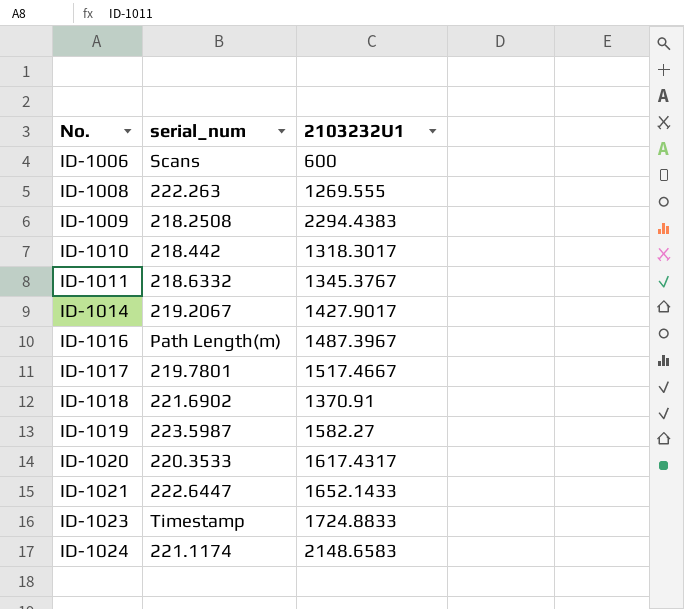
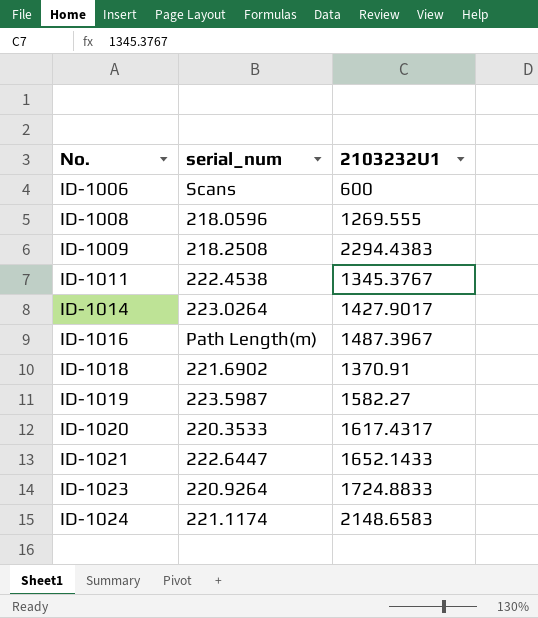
row ID-1010: 218.442 | 1318.3017 -> none
row ID-1017: 219.7801 | 1517.4667 -> none
ID-1008 | serial_num: 222.263 -> 218.0596
ID-1011 | serial_num: 218.6332 -> 222.4538
ID-1014 | serial_num: 219.2067 -> 223.0264
ID-1023 | serial_num: Timestamp -> 220.9264

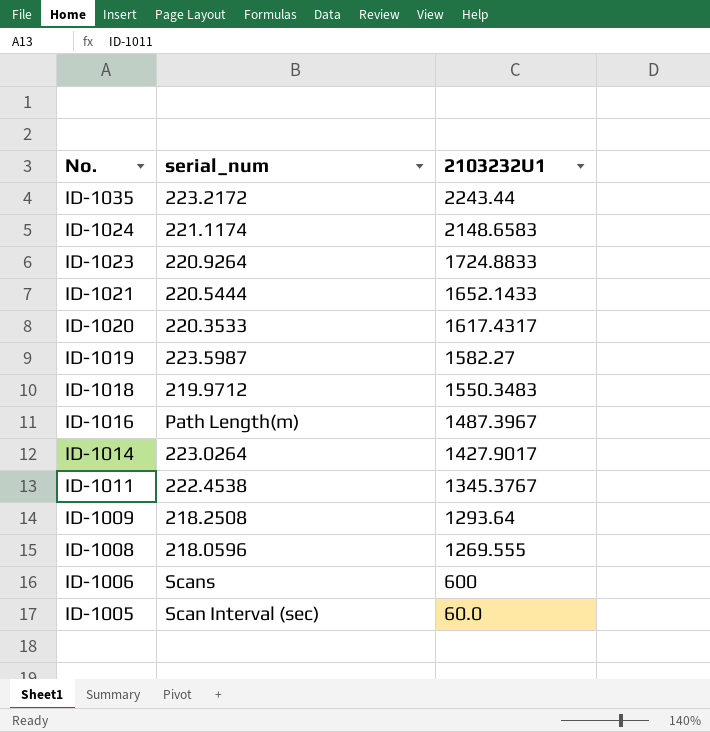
row order: No. ascending -> No. descending
row ID-1035: none -> 223.2172 | 2243.44
ID-1021 | serial_num: 222.6447 -> 220.5444
ID-1018 | serial_num: 221.6902 -> 219.9712
ID-1018 | 2103232U1: 1370.91 -> 1550.3483
ID-1009 | 2103232U1: 2294.4383 -> 1293.64
row ID-1005: none -> Scan Interval (sec) | 60.0

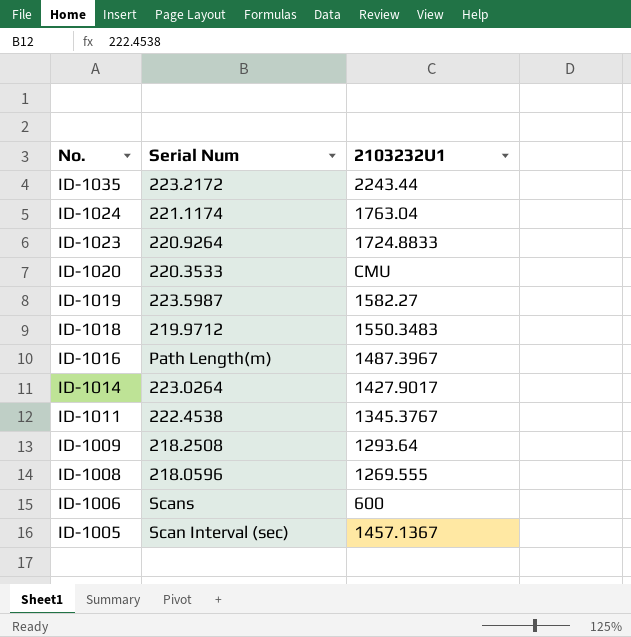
column name: serial_num -> Serial Num
row ID-1021: 220.5444 | 1652.1433 -> none
ID-1024 | 2103232U1: 2148.6583 -> 1763.04
ID-1020 | 2103232U1: 1617.4317 -> CMU
ID-1005 | 2103232U1: 60.0 -> 1457.1367

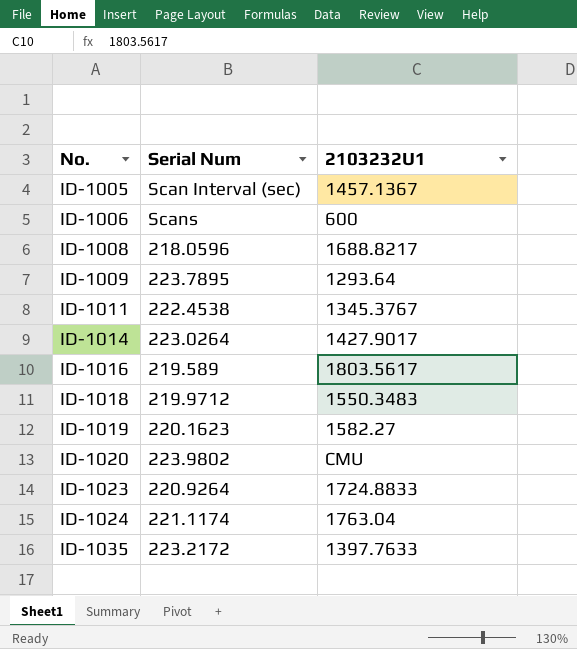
row order: No. descending -> No. ascending
ID-1008 | 2103232U1: 1269.555 -> 1688.8217
ID-1009 | Serial Num: 218.2508 -> 223.7895
ID-1016 | Serial Num: Path Length(m) -> 219.589
ID-1016 | 2103232U1: 1487.3967 -> 1803.5617
ID-1019 | Serial Num: 223.5987 -> 220.1623
ID-1020 | Serial Num: 220.3533 -> 223.9802
ID-1035 | 2103232U1: 2243.44 -> 1397.7633

